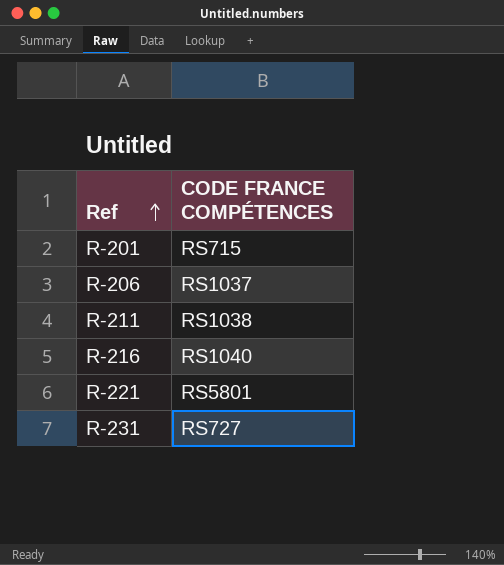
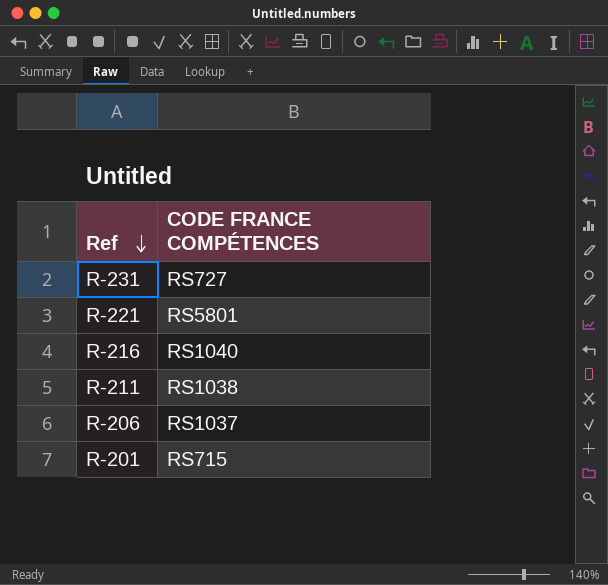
row order: Ref ascending -> Ref descending

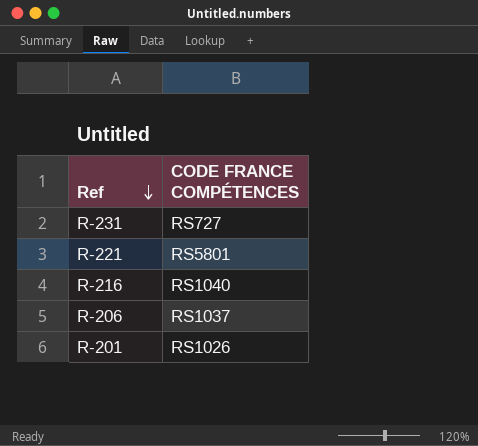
row R-211: RS1038 -> none
R-201 | CODE FRANCE COMPÉTENCES: RS715 -> RS1026

